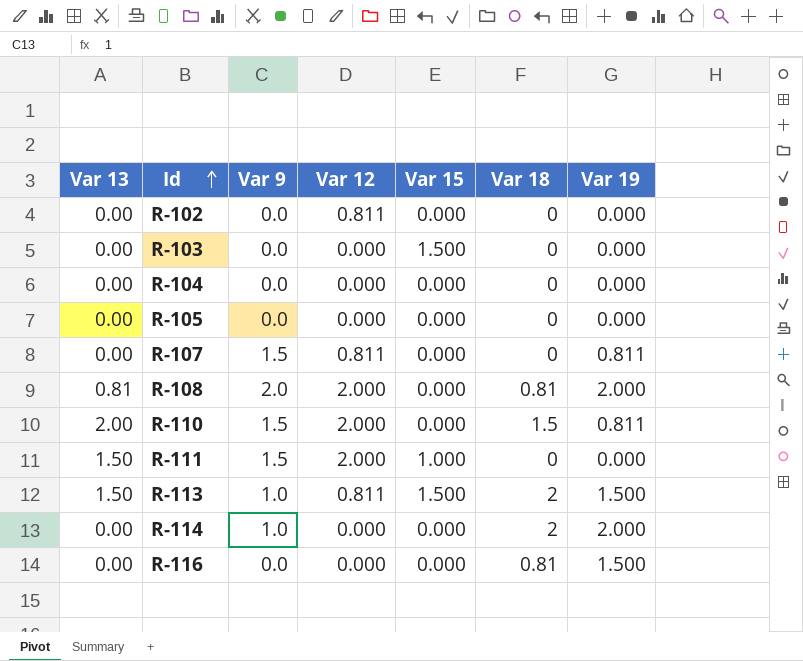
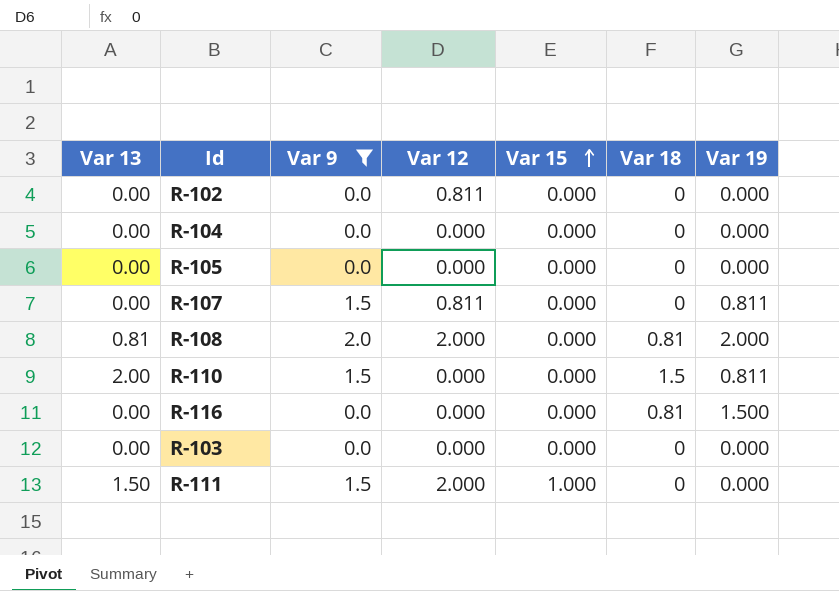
filter: none -> Var 9 != 1.0
row order: Id ascending -> Var 15 ascending
R-110 | Var 12: 2.000 -> 0.000
R-103 | Var 15: 1.500 -> 0.000

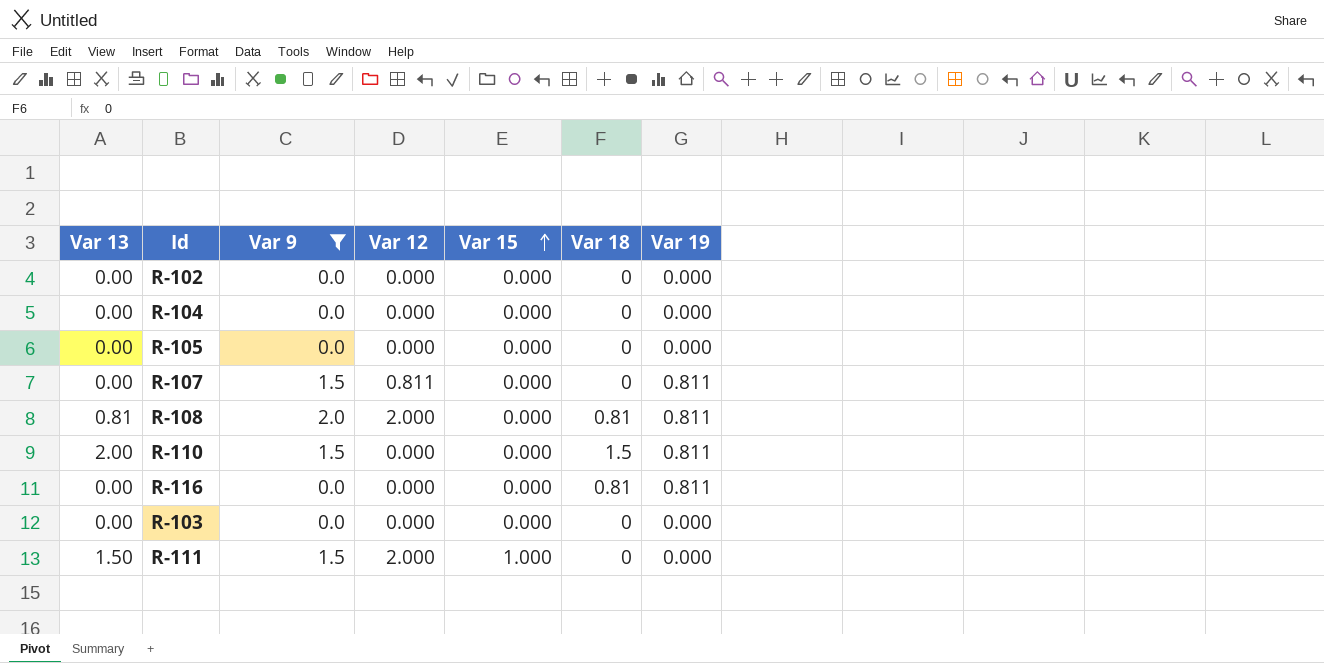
R-102 | Var 12: 0.811 -> 0.000
R-108 | Var 19: 2.000 -> 0.811
R-116 | Var 19: 1.500 -> 0.811

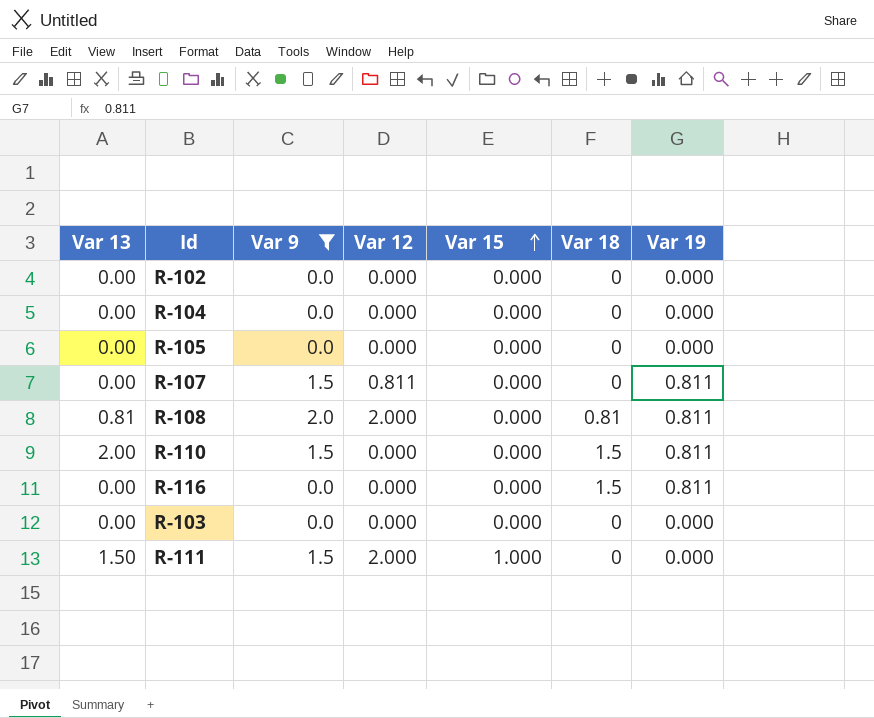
R-116 | Var 18: 0.81 -> 1.5

